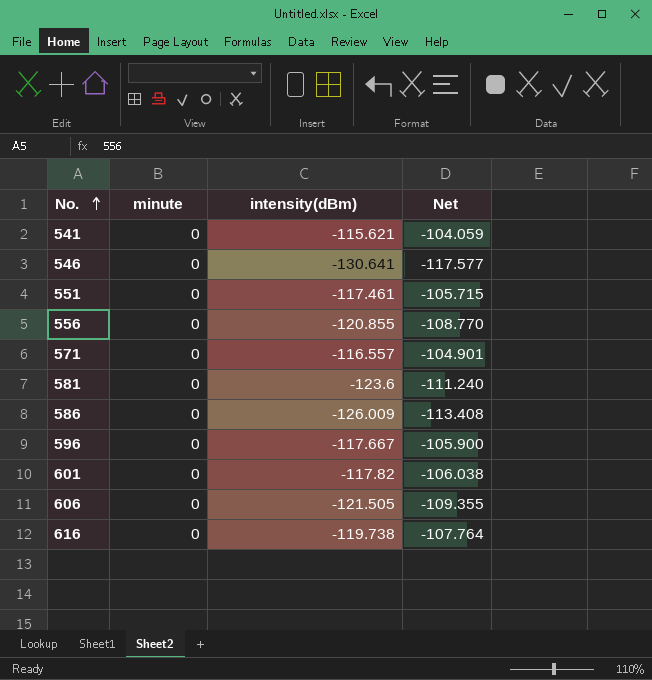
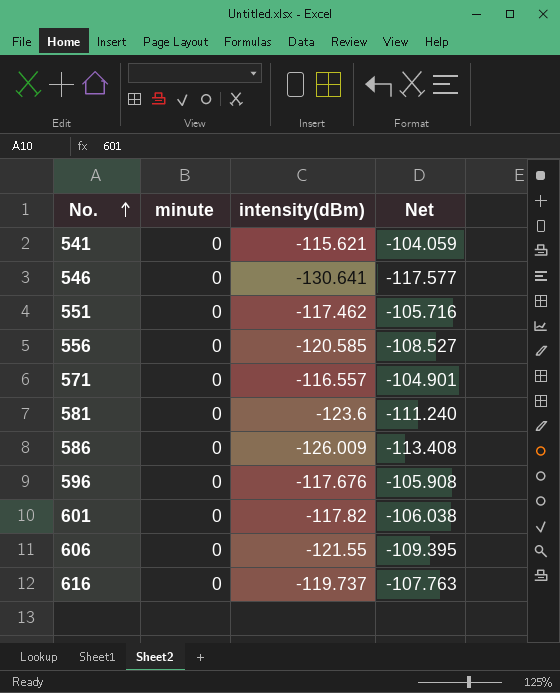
551 | intensity(dBm): -117.461 -> -117.462
551 | Net: -105.715 -> -105.716
556 | intensity(dBm): -120.855 -> -120.585
556 | Net: -108.770 -> -108.527
596 | intensity(dBm): -117.667 -> -117.676
596 | Net: -105.900 -> -105.908
606 | intensity(dBm): -121.505 -> -121.55
606 | Net: -109.355 -> -109.395
616 | intensity(dBm): -119.738 -> -119.737
616 | Net: -107.764 -> -107.763

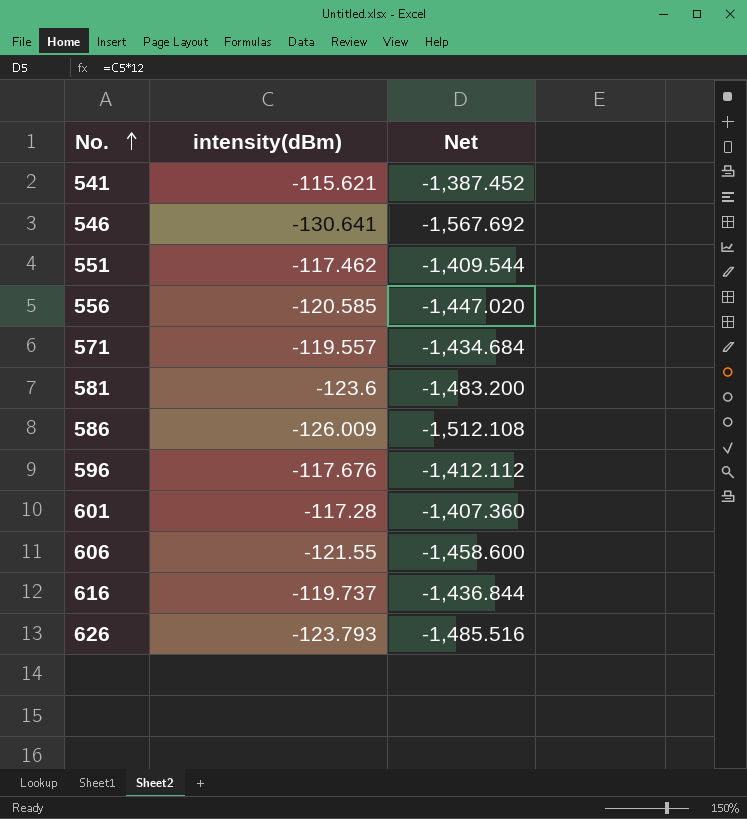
column minute | position: 2 -> none
column Net | formula: [intensity(dBm)] * 0.9 -> [intensity(dBm)] * 12
571 | intensity(dBm): -116.557 -> -119.557
601 | intensity(dBm): -117.82 -> -117.28
row 626: none -> -123.793 | -1,485.516

